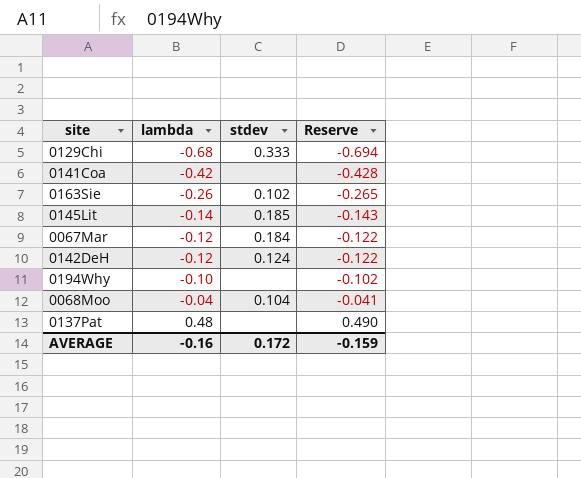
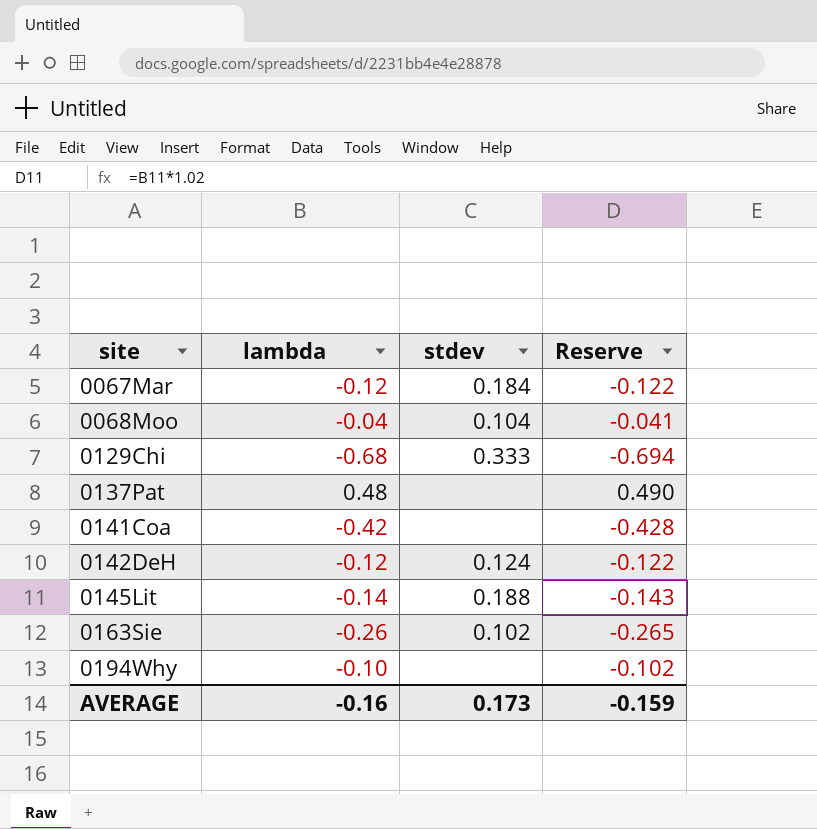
row order: lambda ascending -> site ascending
0145Lit | stdev: 0.185 -> 0.188
AVERAGE | stdev: 0.172 -> 0.173

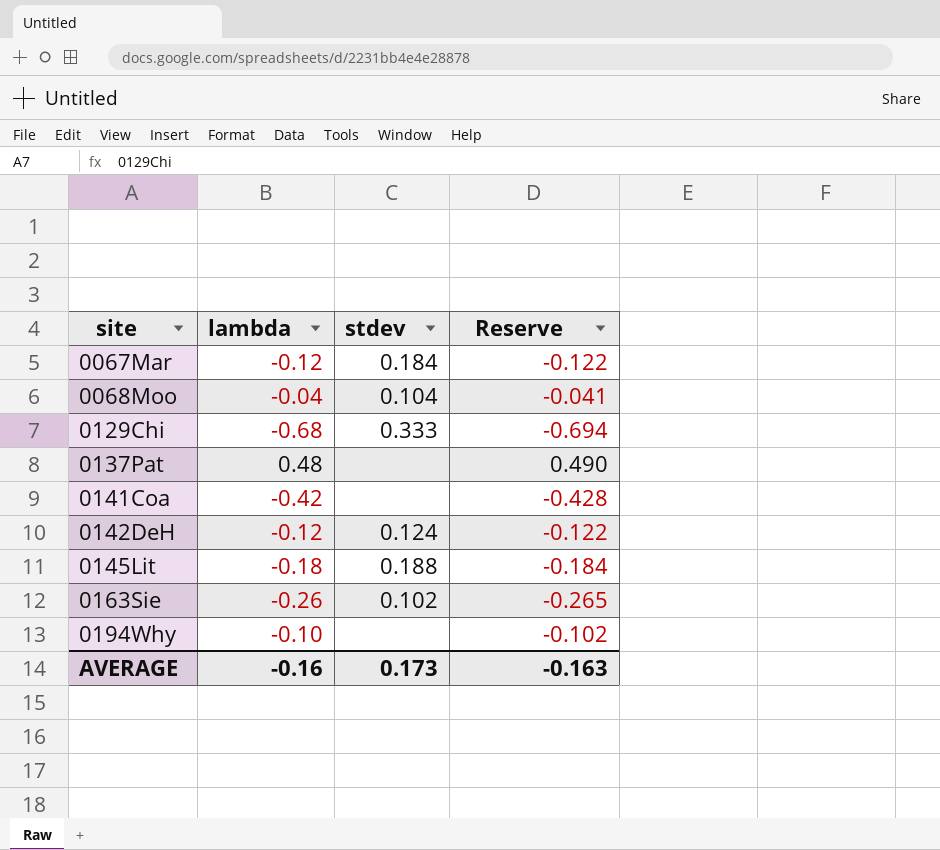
0145Lit | lambda: -0.14 -> -0.18
0145Lit | Reserve: -0.143 -> -0.184
AVERAGE | Reserve: -0.159 -> -0.163

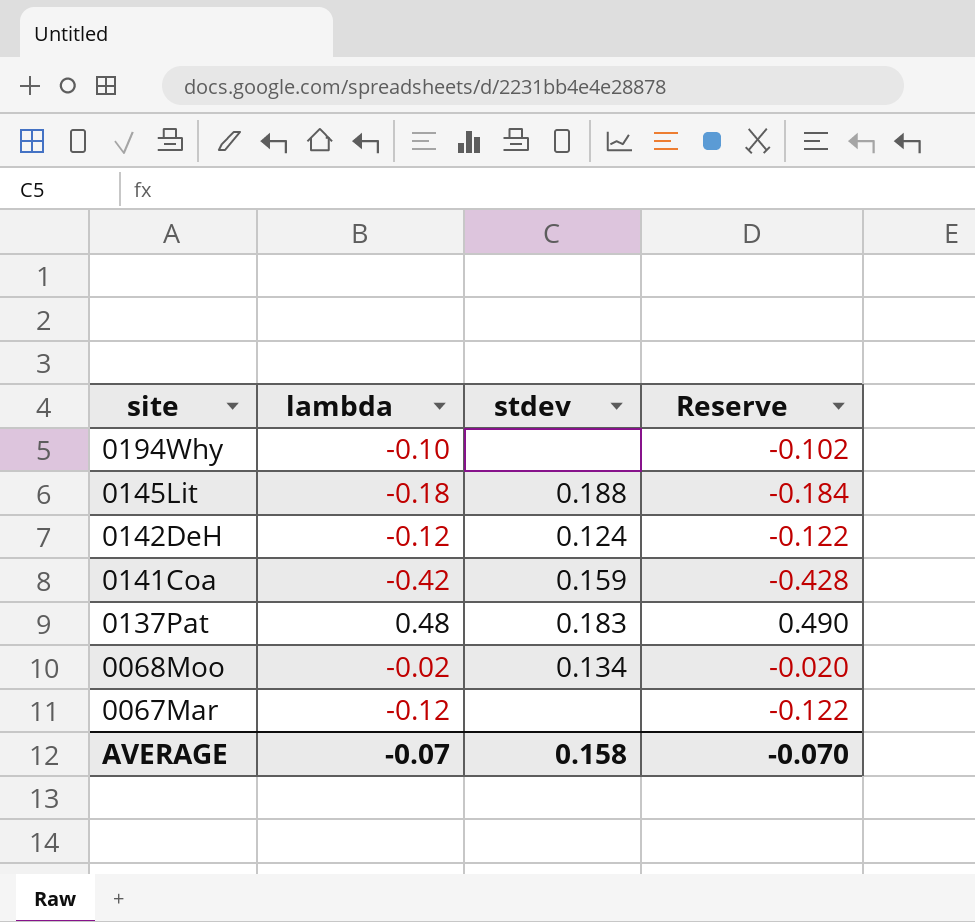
row order: site ascending -> site descending
row 0129Chi: -0.68 | 0.333 | -0.694 -> none
row 0163Sie: -0.26 | 0.102 | -0.265 -> none
0141Coa | stdev: none -> 0.159
0137Pat | stdev: none -> 0.183
0068Moo | lambda: -0.04 -> -0.02
0068Moo | stdev: 0.104 -> 0.134
0068Moo | Reserve: -0.041 -> -0.020
0067Mar | stdev: 0.184 -> none
AVERAGE | lambda: -0.16 -> -0.07
AVERAGE | stdev: 0.173 -> 0.158
AVERAGE | Reserve: -0.163 -> -0.070

